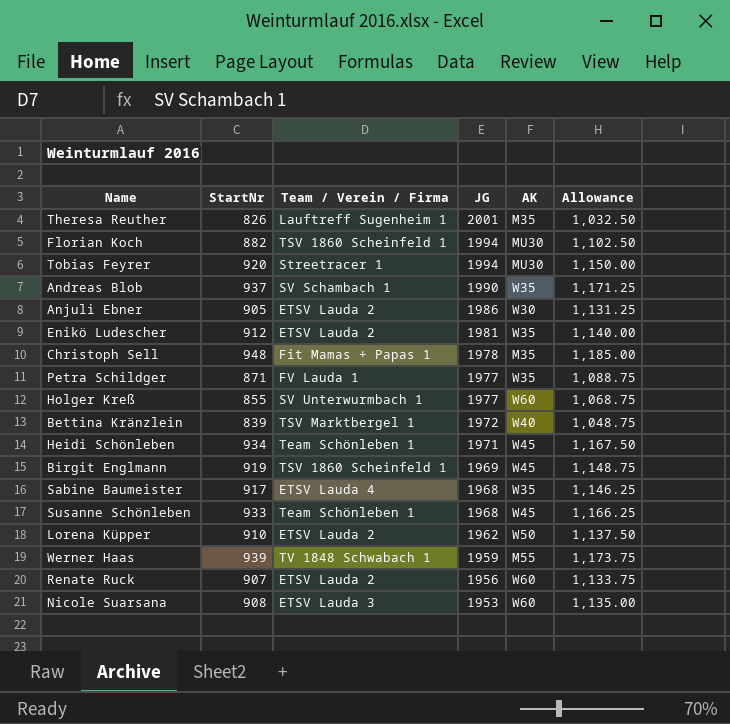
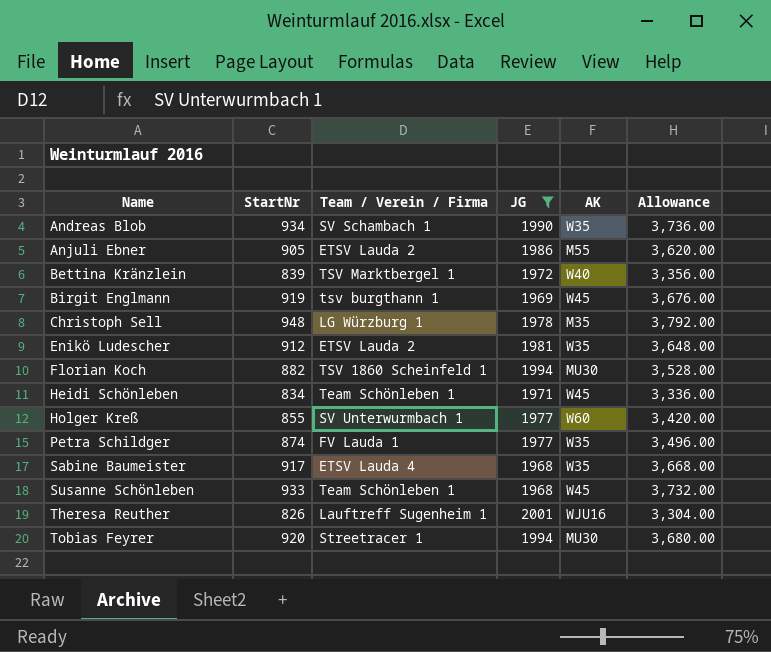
filter: none -> JG >= 1968
row order: JG descending -> Name ascending
column Allowance | formula: [StartNr] * 1.25 -> [StartNr] * 4
Andreas Blob | StartNr: 937 -> 934
Anjuli Ebner | AK: W30 -> M55
Birgit Englmann | Team / Verein / Firma: TSV 1860 Scheinfeld 1 -> tsv burgthann 1
Christoph Sell | Team / Verein / Firma: Fit Mamas + Papas 1 -> LG Würzburg 1
Heidi Schönleben | StartNr: 934 -> 834
Petra Schildger | StartNr: 871 -> 874
Theresa Reuther | AK: M35 -> WJU16

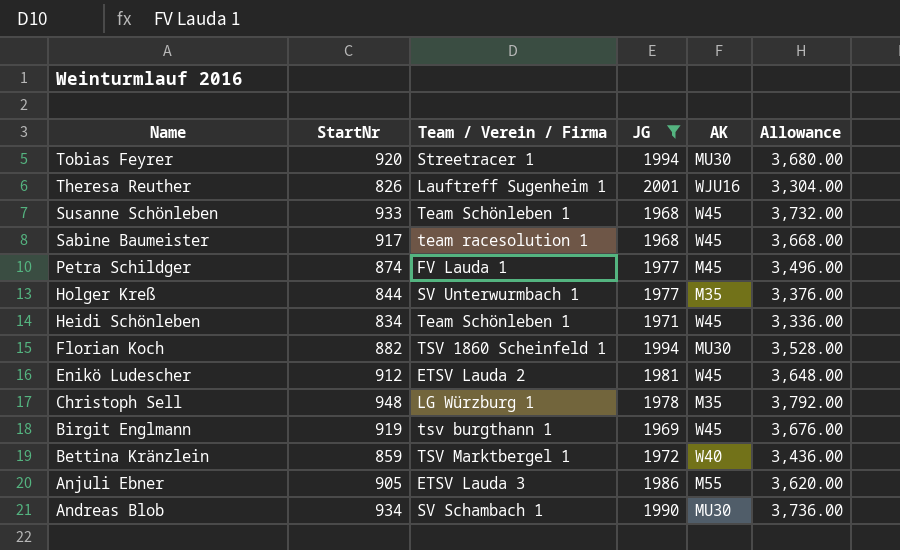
row order: Name ascending -> Name descending
Sabine Baumeister | Team / Verein / Firma: ETSV Lauda 4 -> team racesolution 1
Sabine Baumeister | AK: W35 -> W45
Petra Schildger | AK: W35 -> M45
Holger Kreß | StartNr: 855 -> 844
Holger Kreß | AK: W60 -> M35
Holger Kreß | Allowance: 3,420.00 -> 3,376.00
Enikö Ludescher | AK: W35 -> W45
Bettina Kränzlein | StartNr: 839 -> 859
Bettina Kränzlein | Allowance: 3,356.00 -> 3,436.00
Anjuli Ebner | Team / Verein / Firma: ETSV Lauda 2 -> ETSV Lauda 3
Andreas Blob | AK: W35 -> MU30

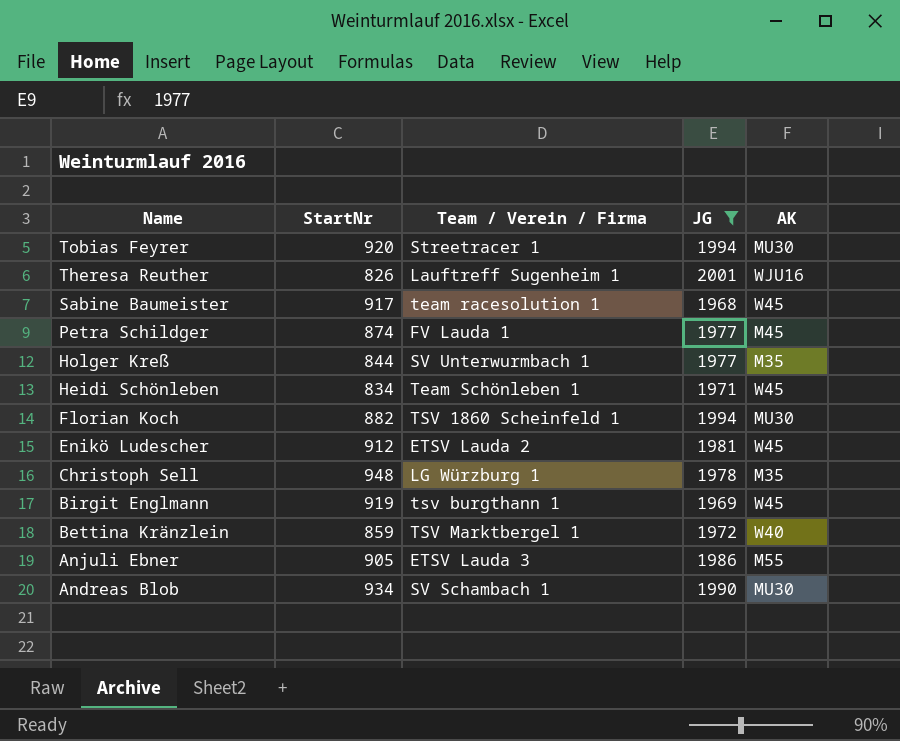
column Allowance | formula: [StartNr] * 4 -> none
row Susanne Schönleben: 933 | Team Schönleben 1 | 1968 | W45 | 3,732.00 -> none

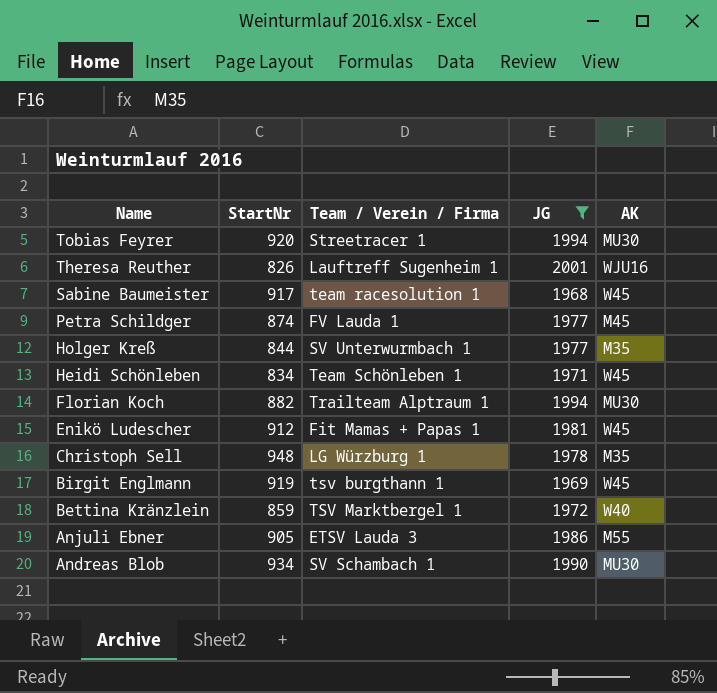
Florian Koch | Team / Verein / Firma: TSV 1860 Scheinfeld 1 -> Trailteam Alptraum 1
Enikö Ludescher | Team / Verein / Firma: ETSV Lauda 2 -> Fit Mamas + Papas 1

